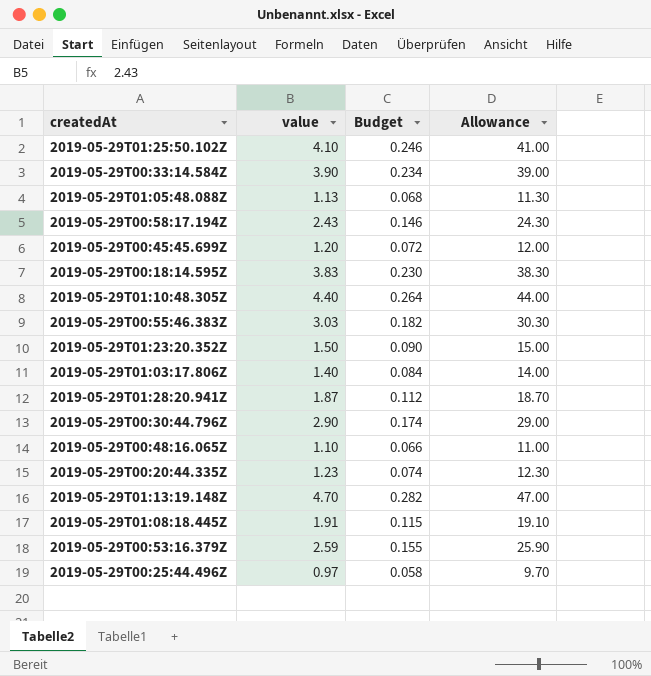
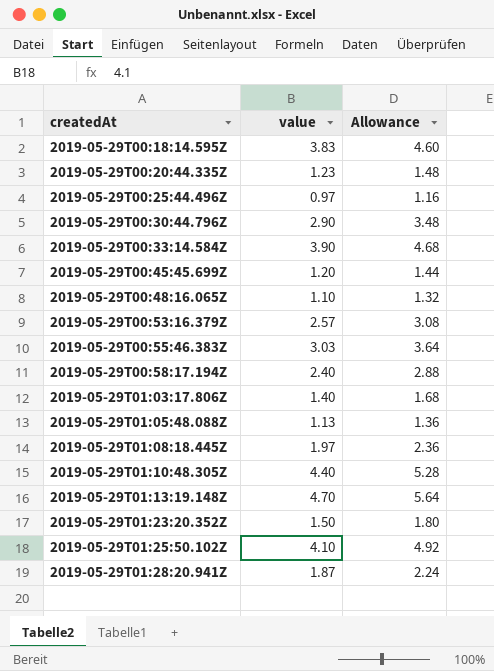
row order: none -> createdAt ascending
column Budget | formula: [value] * 0.06 -> none
column Allowance | formula: [value] * 10 -> [value] * 1.2
2019-05-29T00:53:16.379Z | value: 2.59 -> 2.57
2019-05-29T00:58:17.194Z | value: 2.43 -> 2.40
2019-05-29T01:08:18.445Z | value: 1.91 -> 1.97

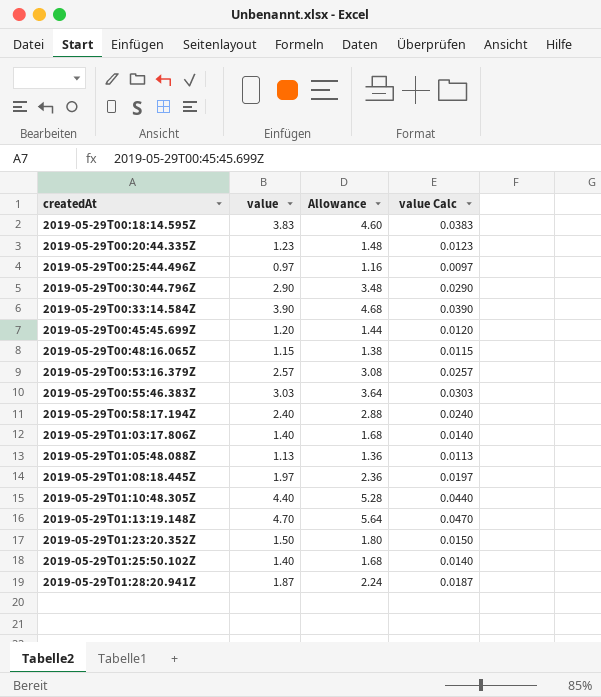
column value Calc | formula: none -> [value] * 0.01
2019-05-29T00:48:16.065Z | value: 1.10 -> 1.15
2019-05-29T00:48:16.065Z | Allowance: 1.32 -> 1.38
2019-05-29T01:25:50.102Z | value: 4.10 -> 1.40
2019-05-29T01:25:50.102Z | Allowance: 4.92 -> 1.68

